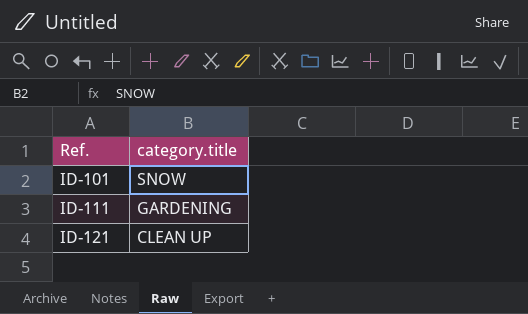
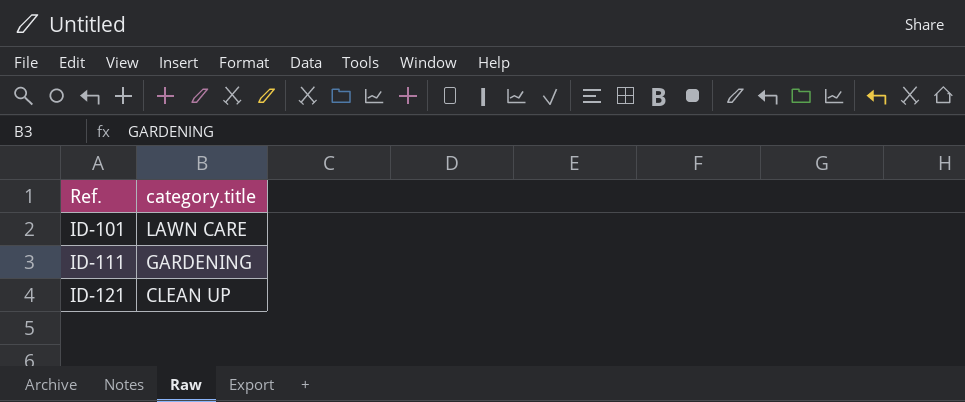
ID-101 | category.title: SNOW -> LAWN CARE

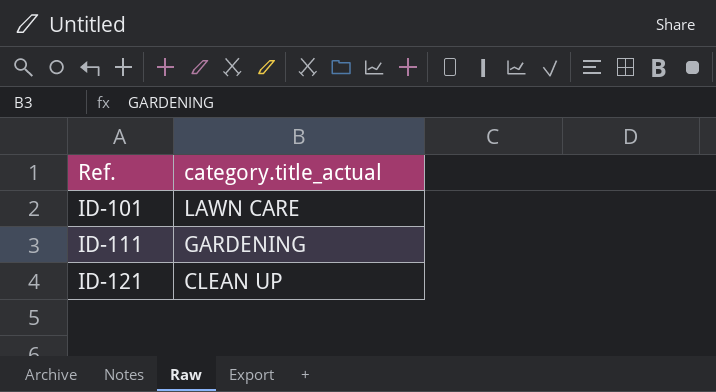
column name: category.title -> category.title_actual

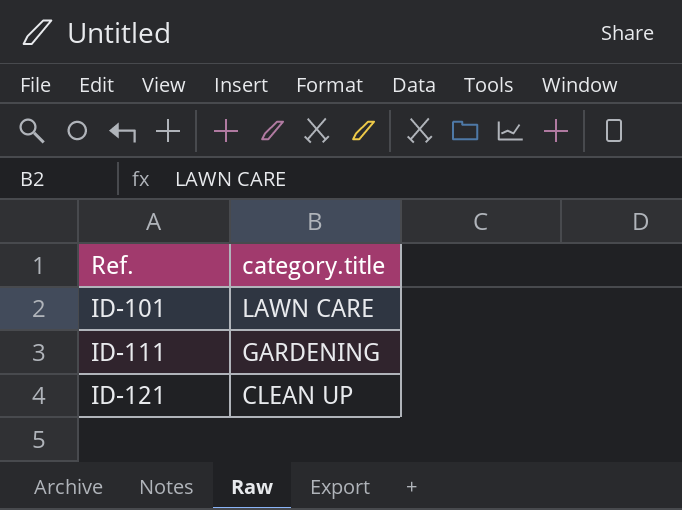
column name: category.title_actual -> category.title

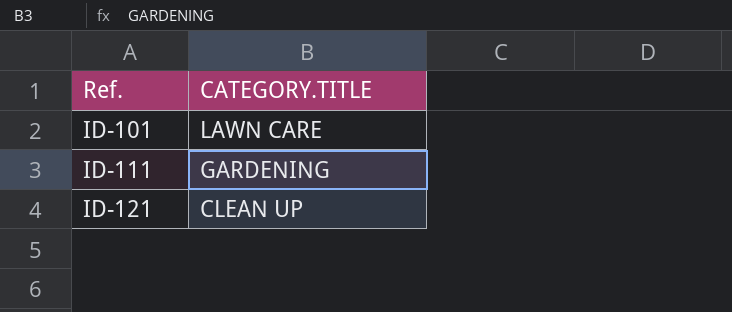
column name: category.title -> CATEGORY.TITLE

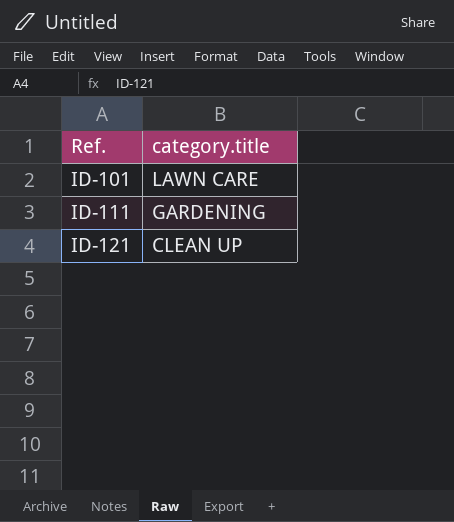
column name: CATEGORY.TITLE -> category.title

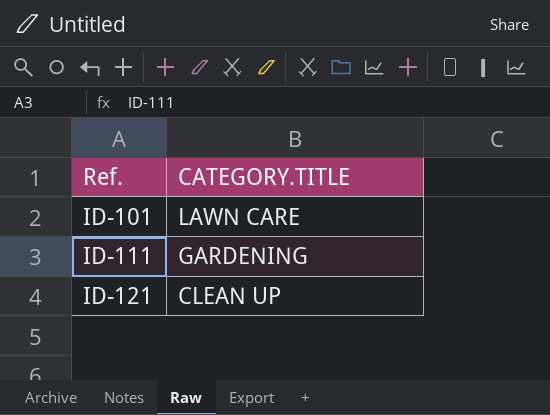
column name: category.title -> CATEGORY.TITLE

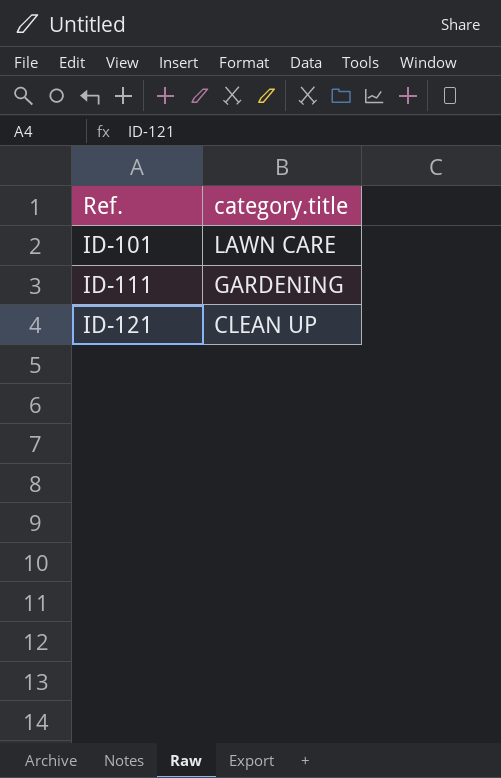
column name: CATEGORY.TITLE -> category.title

